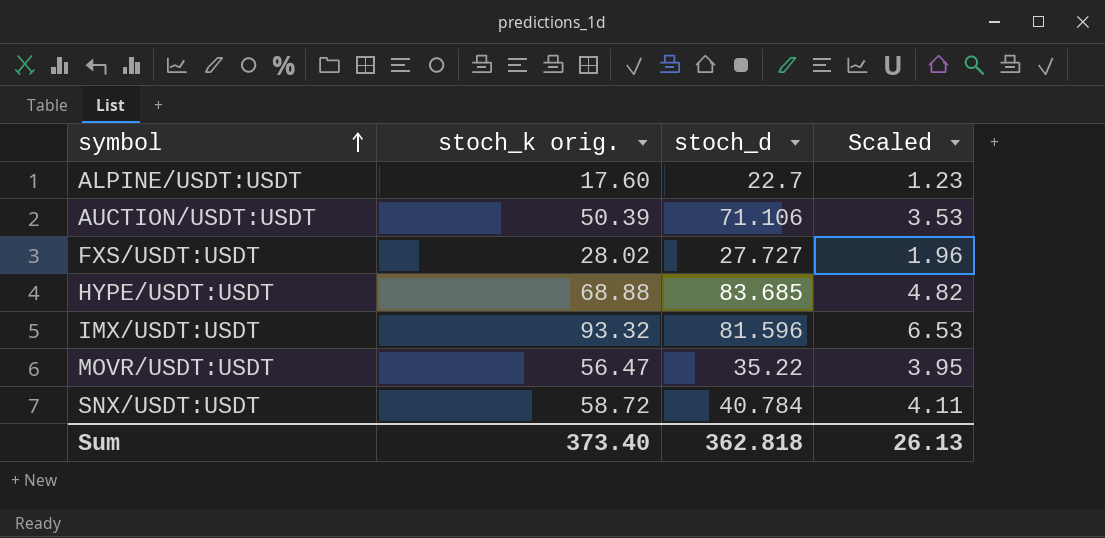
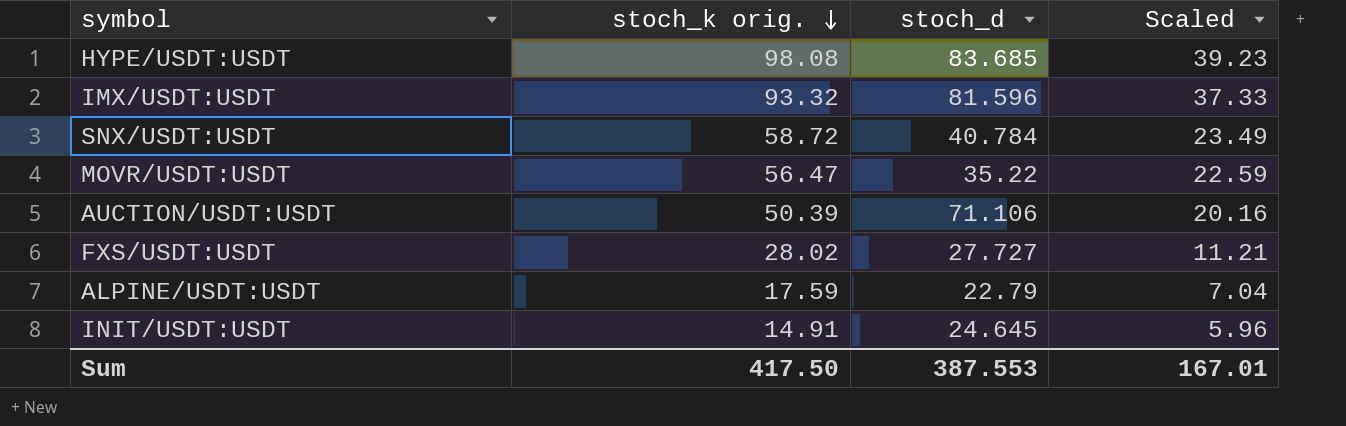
row order: symbol ascending -> stoch_k orig. descending
column Scaled | formula: [stoch_k orig.] * 0.07 -> [stoch_k orig.] * 0.4
HYPE/USDT:USDT | stoch_k orig.: 68.88 -> 98.08
ALPINE/USDT:USDT | stoch_k orig.: 17.60 -> 17.59
ALPINE/USDT:USDT | stoch_d: 22.7 -> 22.79
row INIT/USDT:USDT: none -> 14.91 | 24.645 | 5.96
Sum | stoch_k orig.: 373.40 -> 417.50
Sum | stoch_d: 362.818 -> 387.553
Sum | Scaled: 26.13 -> 167.01

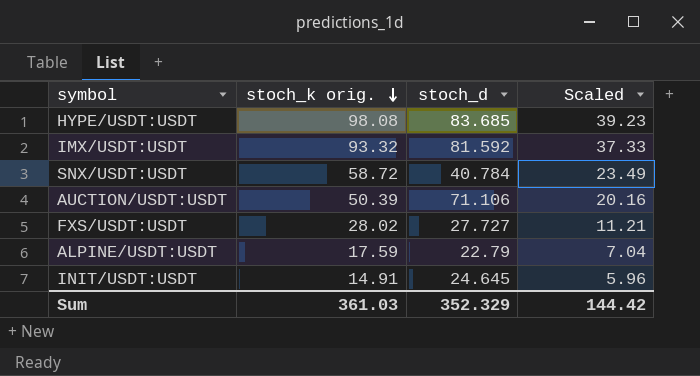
row MOVR/USDT:USDT: 56.47 | 35.22 | 22.59 -> none
IMX/USDT:USDT | stoch_d: 81.596 -> 81.592
Sum | stoch_k orig.: 417.50 -> 361.03
Sum | stoch_d: 387.553 -> 352.329
Sum | Scaled: 167.01 -> 144.42

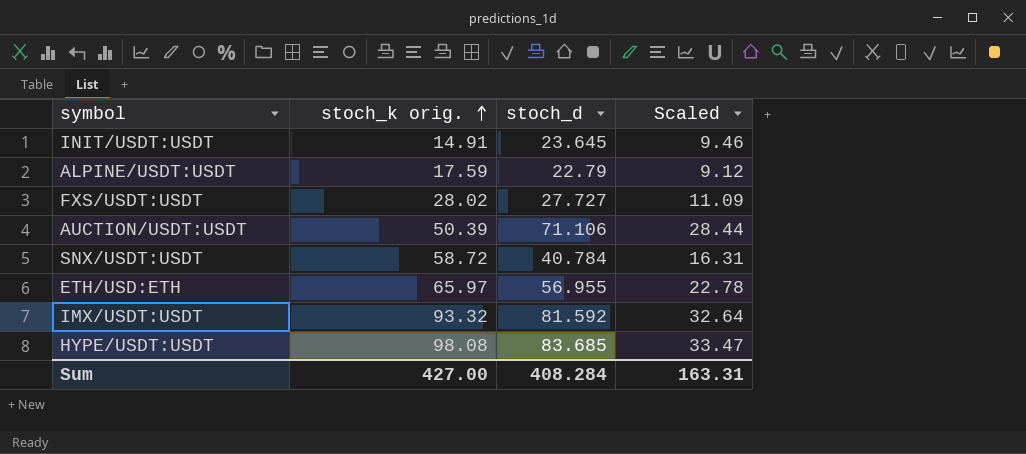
row order: stoch_k orig. descending -> stoch_k orig. ascending
column Scaled | formula: [stoch_k orig.] * 0.4 -> [stoch_d] * 0.4
INIT/USDT:USDT | stoch_d: 24.645 -> 23.645
row ETH/USD:ETH: none -> 65.97 | 56.955 | 22.78
Sum | stoch_k orig.: 361.03 -> 427.00
Sum | stoch_d: 352.329 -> 408.284
Sum | Scaled: 144.42 -> 163.31

